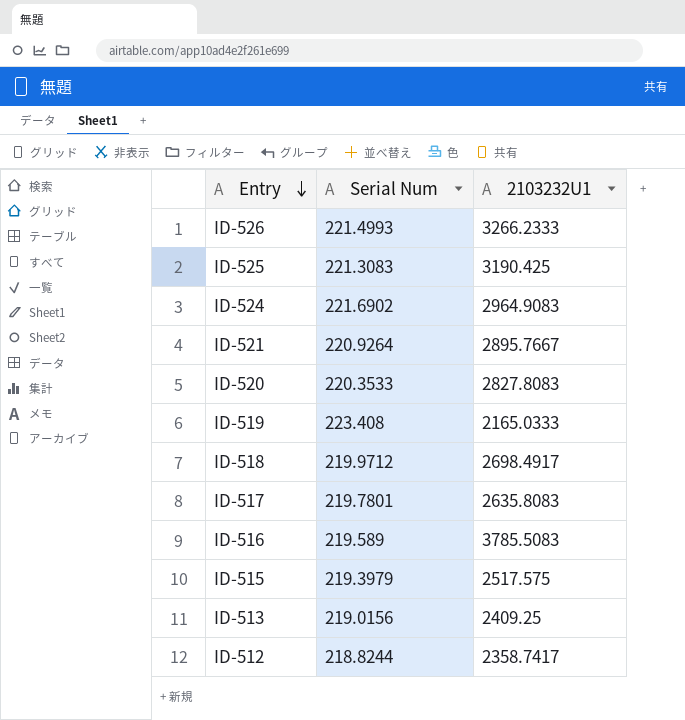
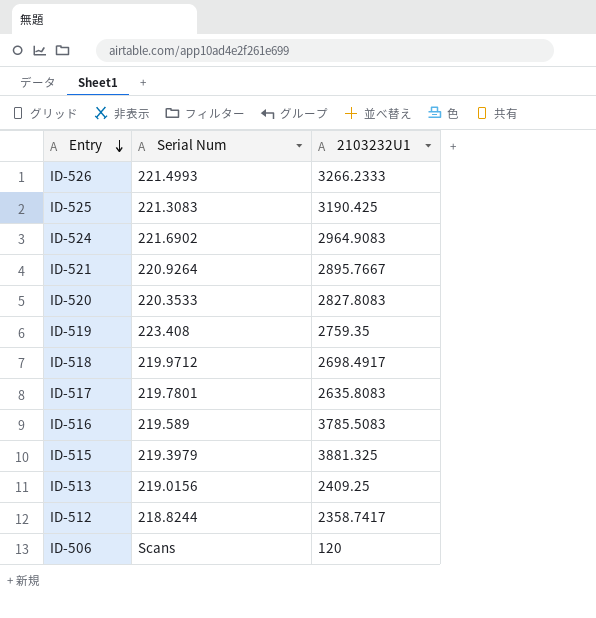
ID-519 | 2103232U1: 2165.0333 -> 2759.35
ID-515 | 2103232U1: 2517.575 -> 3881.325
row ID-506: none -> Scans | 120

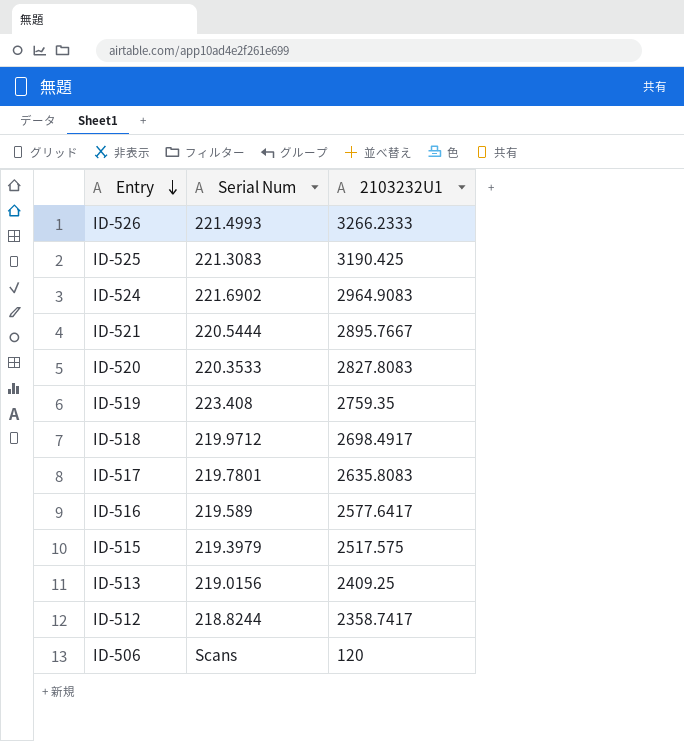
ID-521 | Serial Num: 220.9264 -> 220.5444
ID-516 | 2103232U1: 3785.5083 -> 2577.6417
ID-515 | 2103232U1: 3881.325 -> 2517.575

